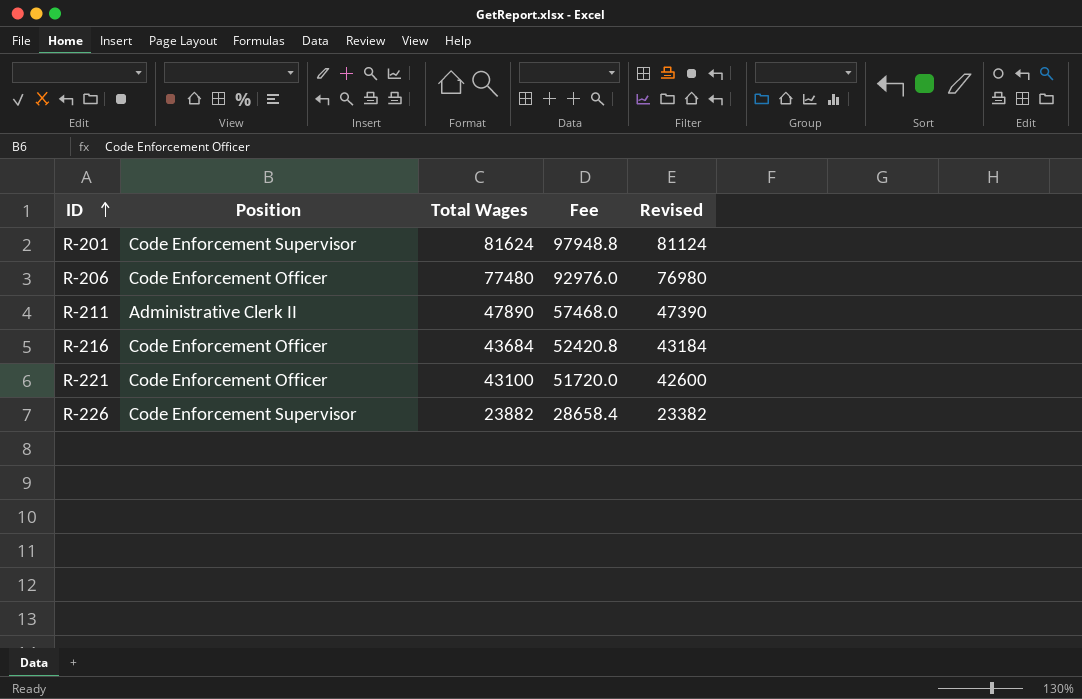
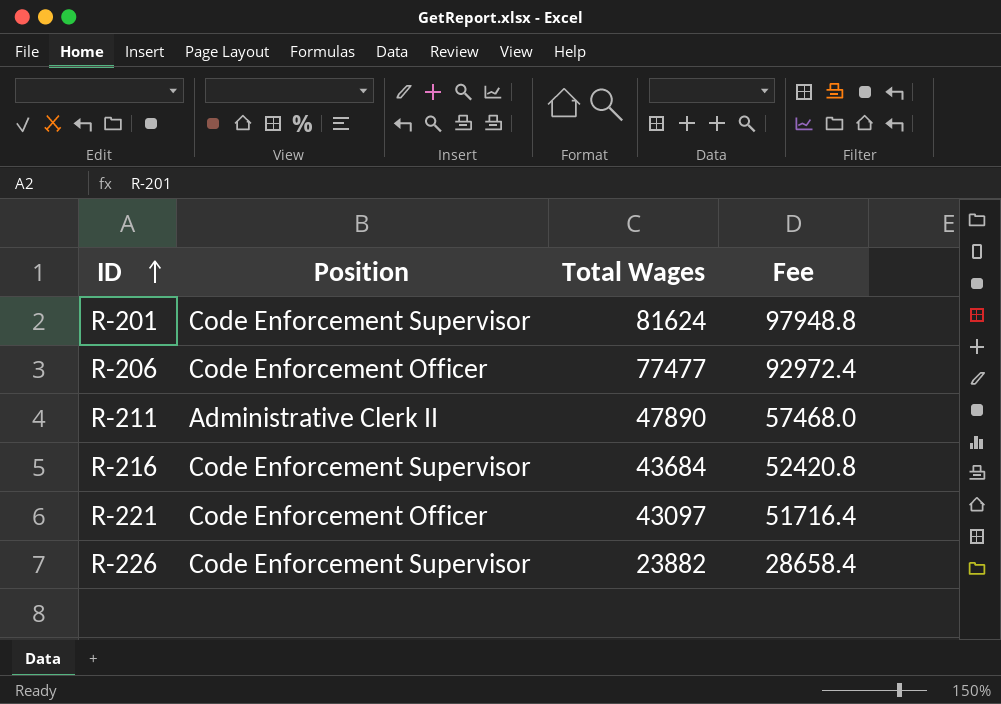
column Revised | formula: [Total Wages] - 500 -> none
R-206 | Total Wages: 77480 -> 77477
R-206 | Fee: 92976.0 -> 92972.4
R-216 | Position: Code Enforcement Officer -> Code Enforcement Supervisor
R-221 | Total Wages: 43100 -> 43097
R-221 | Fee: 51720.0 -> 51716.4

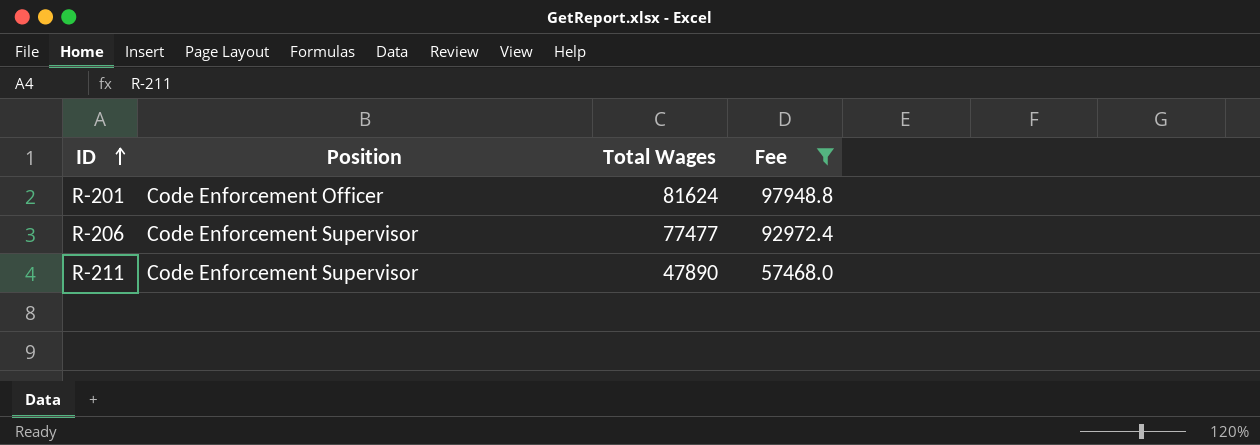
filter: none -> Fee >= 57468.0
R-201 | Position: Code Enforcement Supervisor -> Code Enforcement Officer
R-206 | Position: Code Enforcement Officer -> Code Enforcement Supervisor
R-211 | Position: Administrative Clerk II -> Code Enforcement Supervisor

